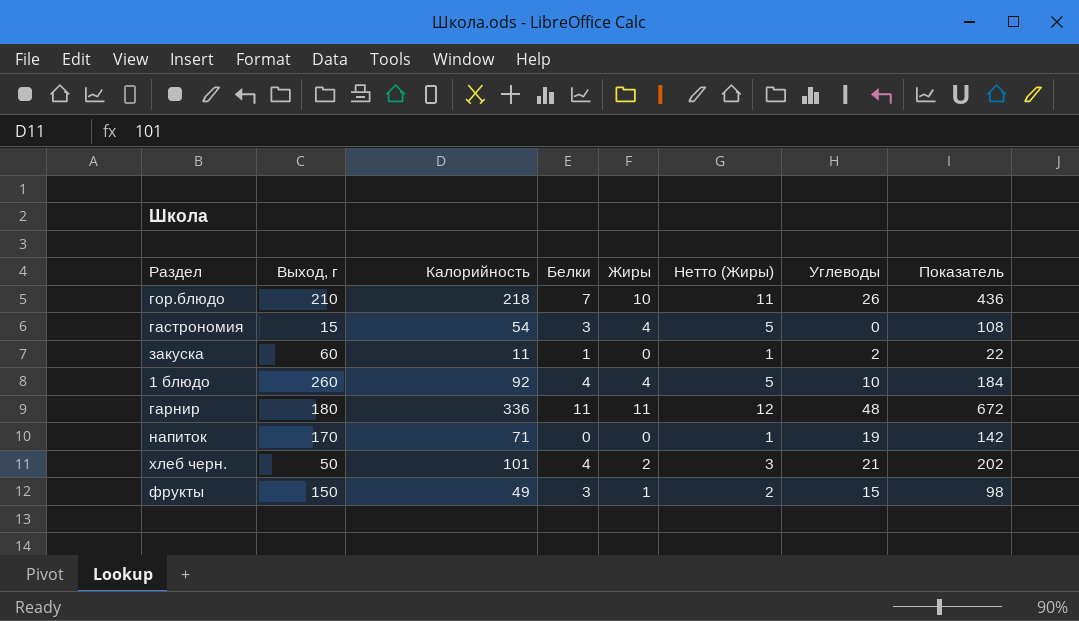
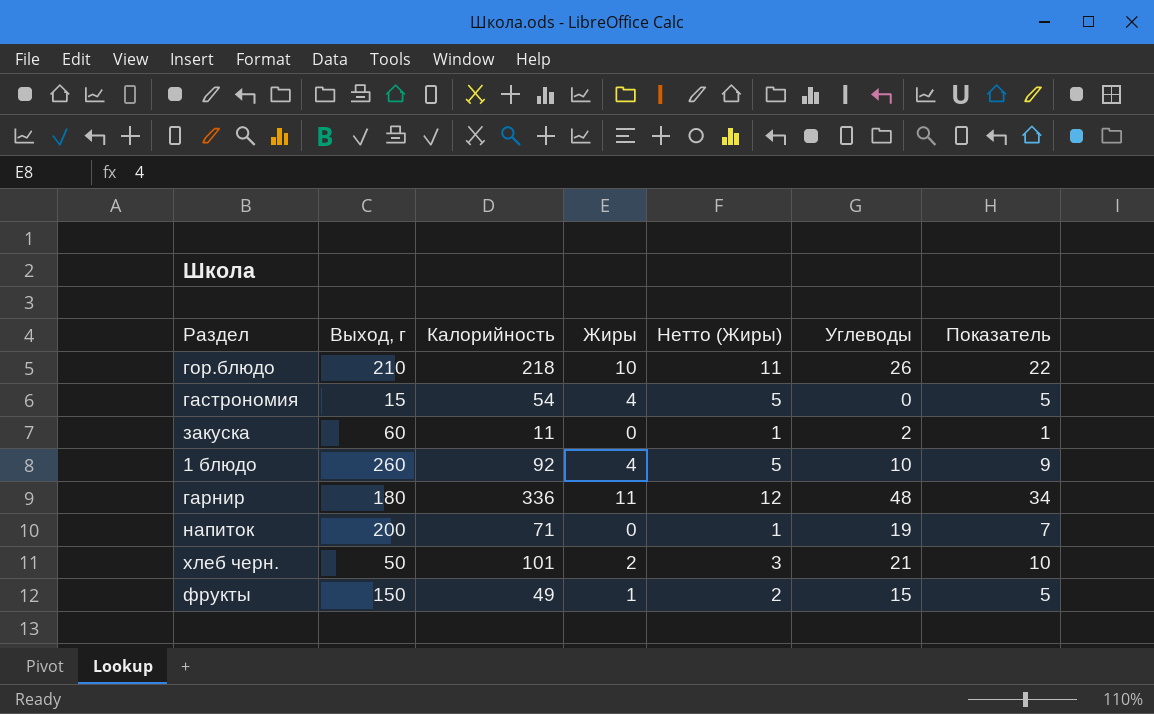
column Белки | position: 4 -> none
column Показатель | formula: [Калорийность] * 2 -> [Калорийность] * 0,1
напиток | Выход, г: 170 -> 200

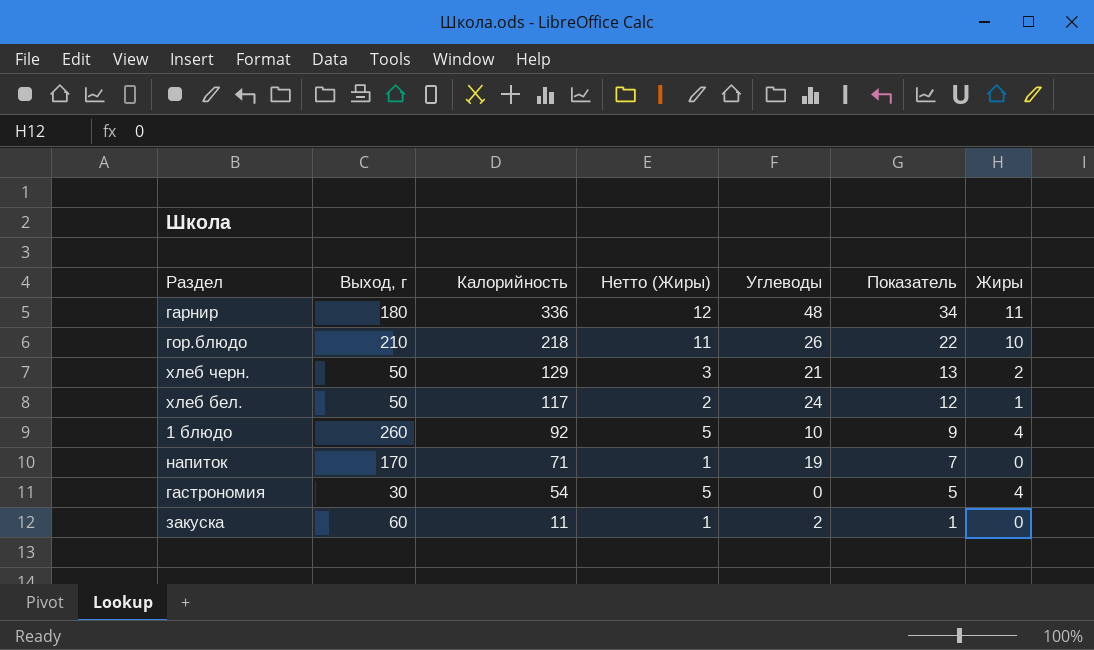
row order: none -> Калорийность descending
column Жиры | position: 4 -> 7
row фрукты: 150 | 49 | 1 | 2 | 15 | 5 -> none
хлеб черн. | Калорийность: 101 -> 129
хлеб черн. | Показатель: 10 -> 13
row хлеб бел.: none -> 50 | 117 | 2 | 24 | 12 | 1
напиток | Выход, г: 200 -> 170
гастрономия | Выход, г: 15 -> 30

